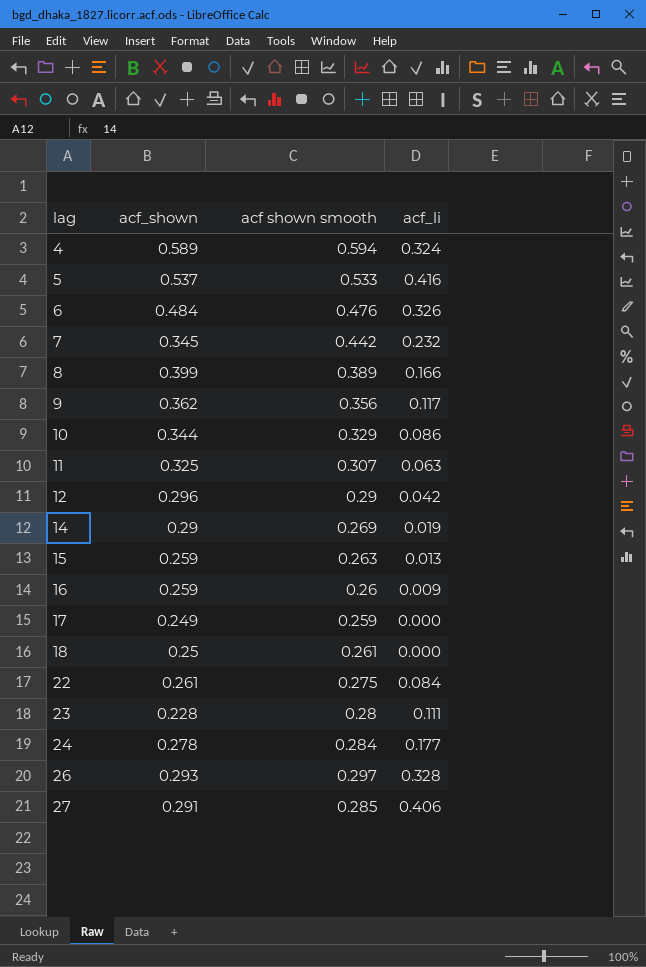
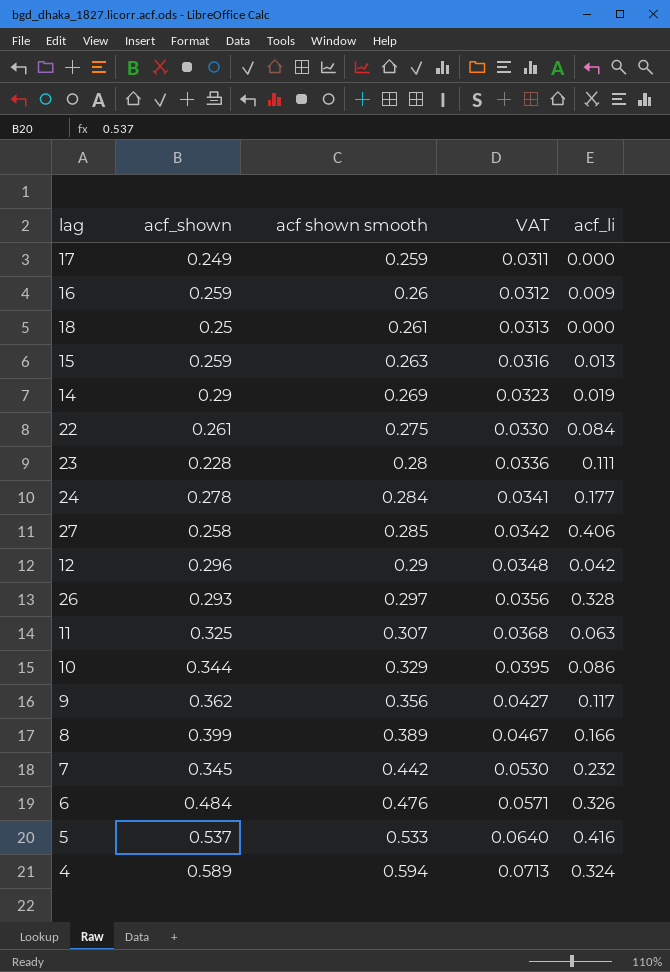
row order: lag ascending -> acf shown smooth ascending
column VAT | formula: none -> [acf shown smooth] * 0.12
27 | acf_shown: 0.291 -> 0.258

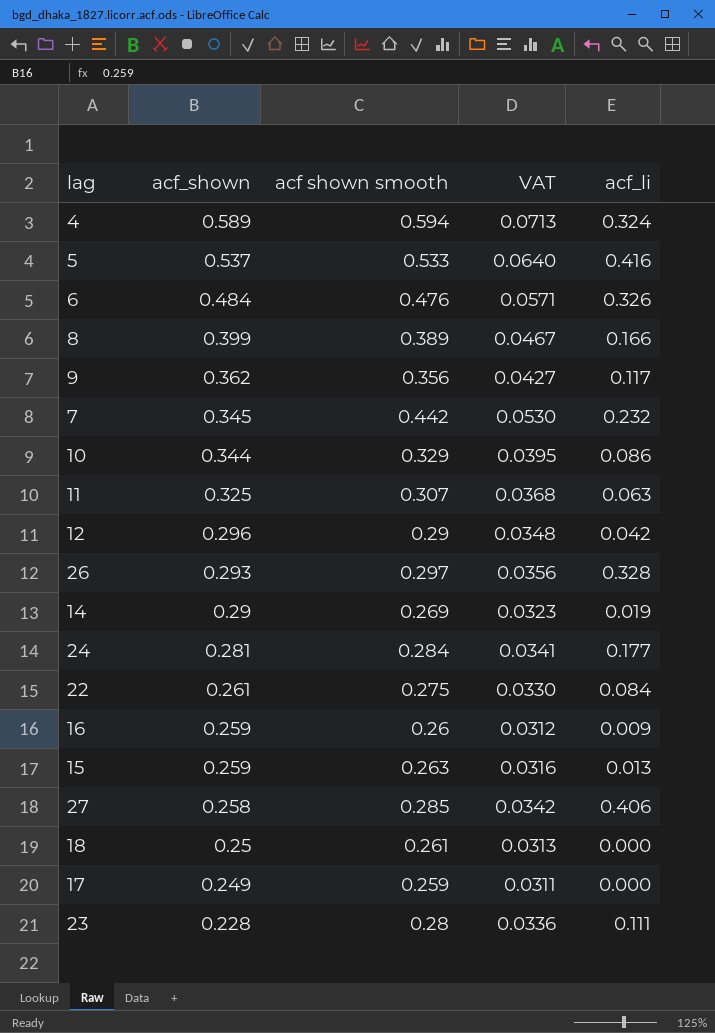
row order: acf shown smooth ascending -> acf_shown descending
24 | acf_shown: 0.278 -> 0.281

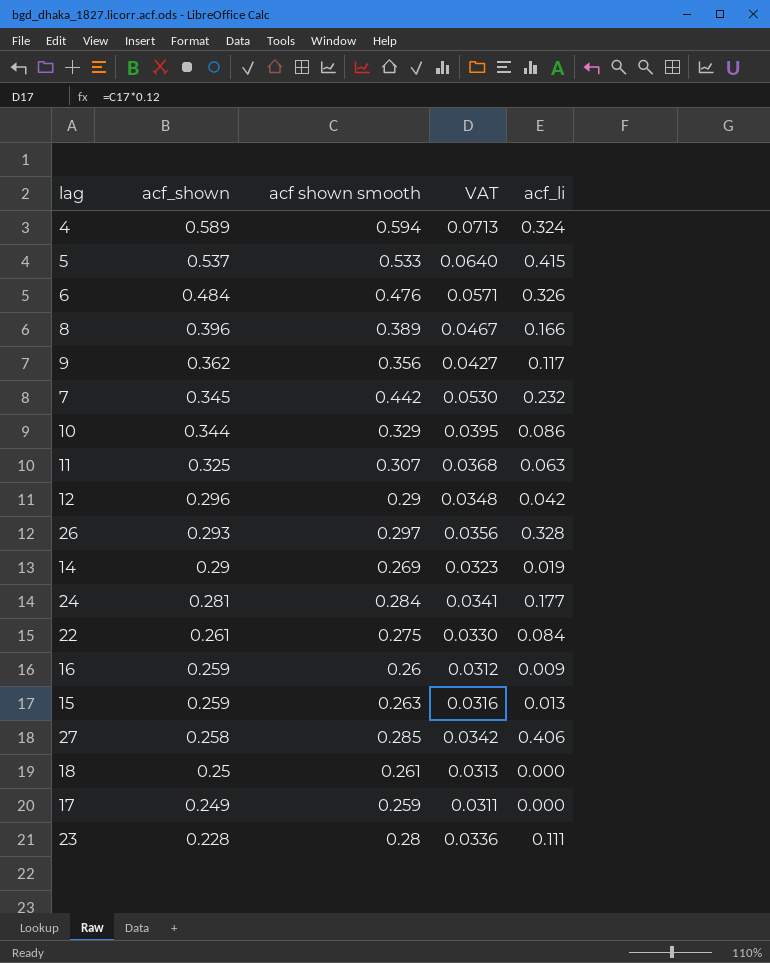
5 | acf_li: 0.416 -> 0.415
8 | acf_shown: 0.399 -> 0.396

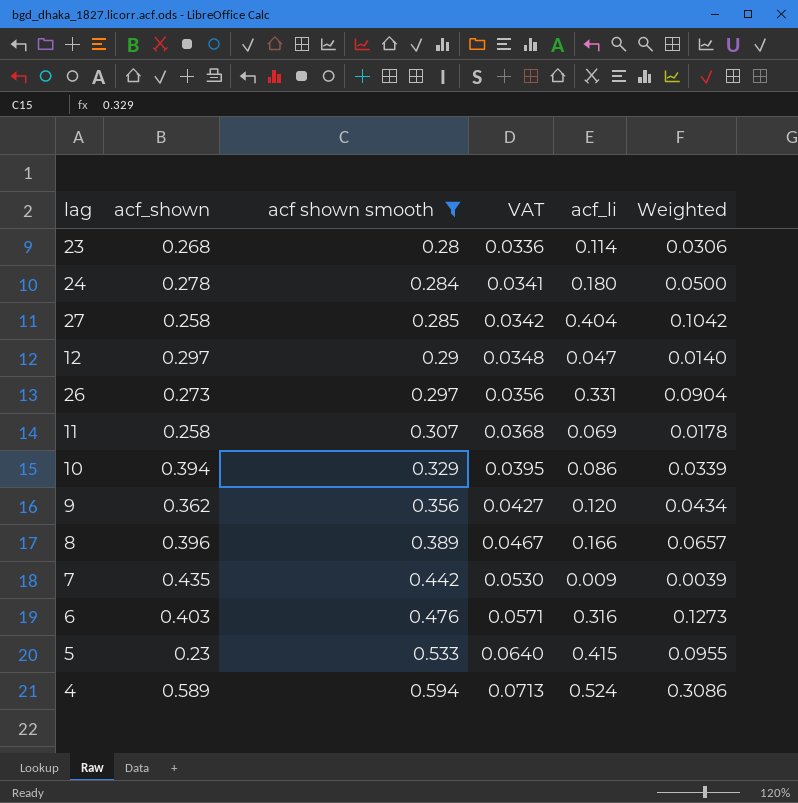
filter: none -> acf shown smooth >= 0.28
row order: acf_shown descending -> acf shown smooth ascending
column Weighted | formula: none -> [acf_shown] * [acf_li]
23 | acf_shown: 0.228 -> 0.268
23 | acf_li: 0.111 -> 0.114
24 | acf_shown: 0.281 -> 0.278
24 | acf_li: 0.177 -> 0.180
27 | acf_li: 0.406 -> 0.404
12 | acf_shown: 0.296 -> 0.297
12 | acf_li: 0.042 -> 0.047
26 | acf_shown: 0.293 -> 0.273
26 | acf_li: 0.328 -> 0.331
11 | acf_shown: 0.325 -> 0.258
11 | acf_li: 0.063 -> 0.069
10 | acf_shown: 0.344 -> 0.394
9 | acf_li: 0.117 -> 0.120
7 | acf_shown: 0.345 -> 0.435
7 | acf_li: 0.232 -> 0.009
6 | acf_shown: 0.484 -> 0.403
6 | acf_li: 0.326 -> 0.316
5 | acf_shown: 0.537 -> 0.23
4 | acf_li: 0.324 -> 0.524

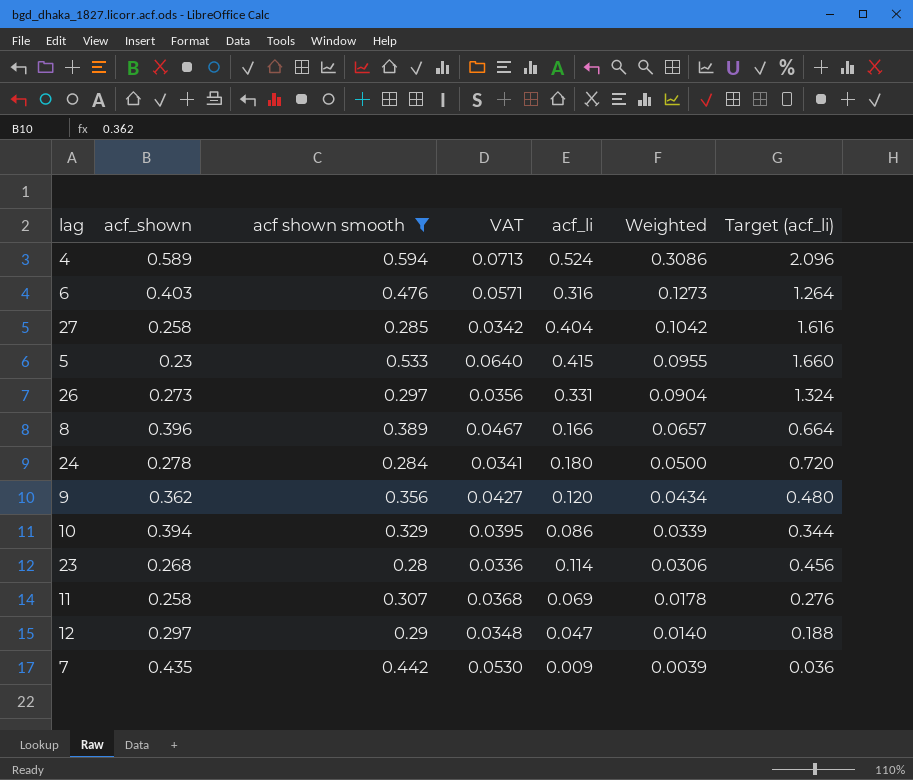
row order: acf shown smooth ascending -> Weighted descending
column Target (acf_li) | formula: none -> [acf_li] * 4

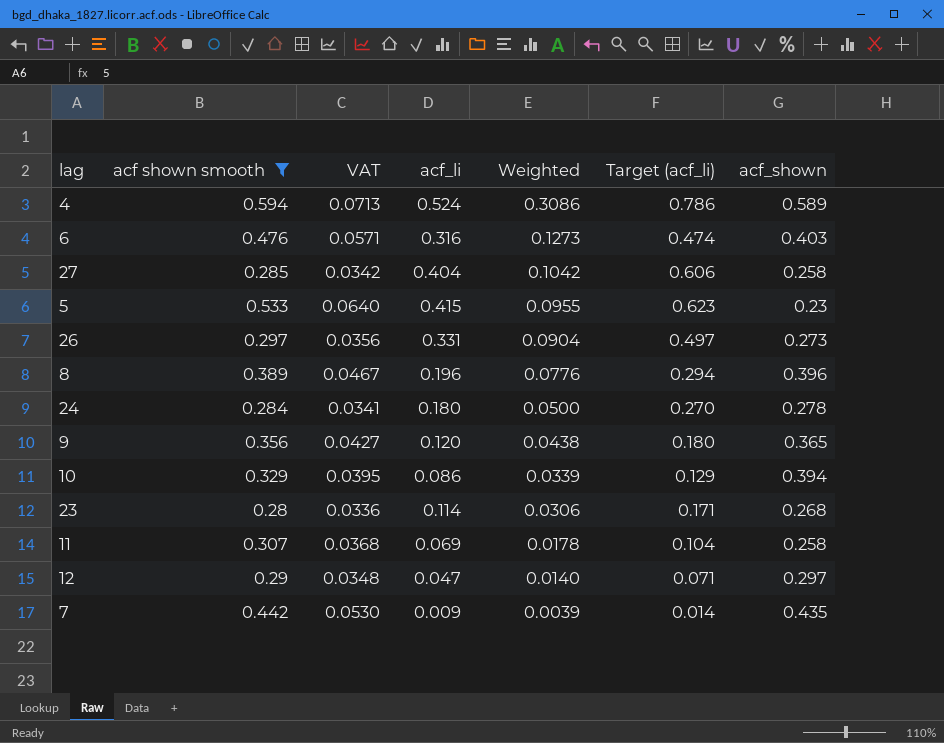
column Target (acf_li) | formula: [acf_li] * 4 -> [acf_li] * 1.5
column acf_shown | position: 2 -> 7
8 | acf_li: 0.166 -> 0.196
8 | Weighted: 0.0657 -> 0.0776
9 | Weighted: 0.0434 -> 0.0438
9 | acf_shown: 0.362 -> 0.365

